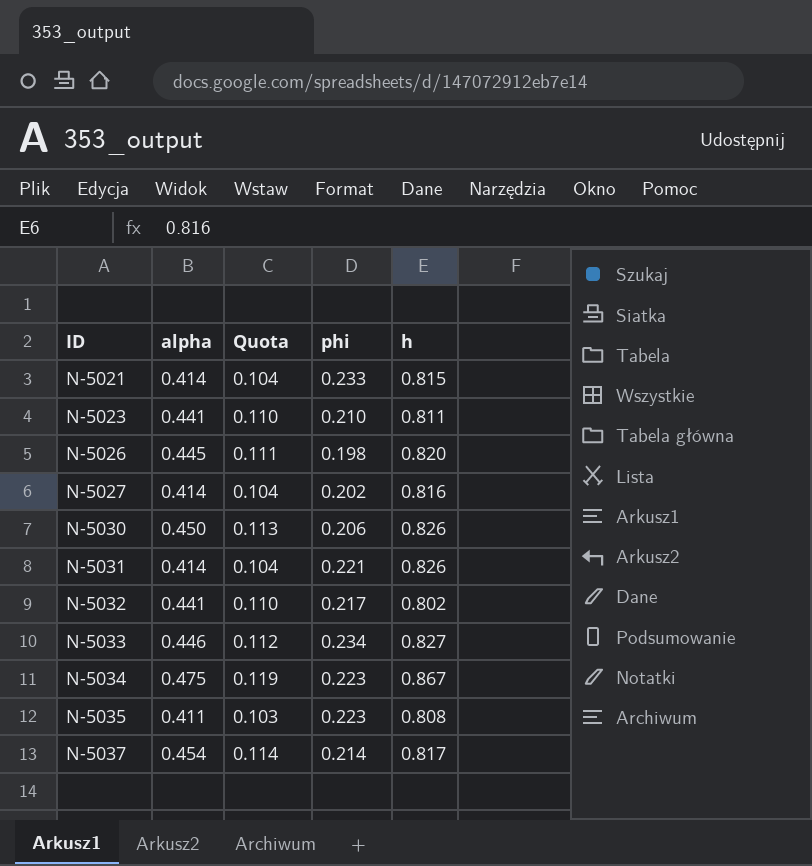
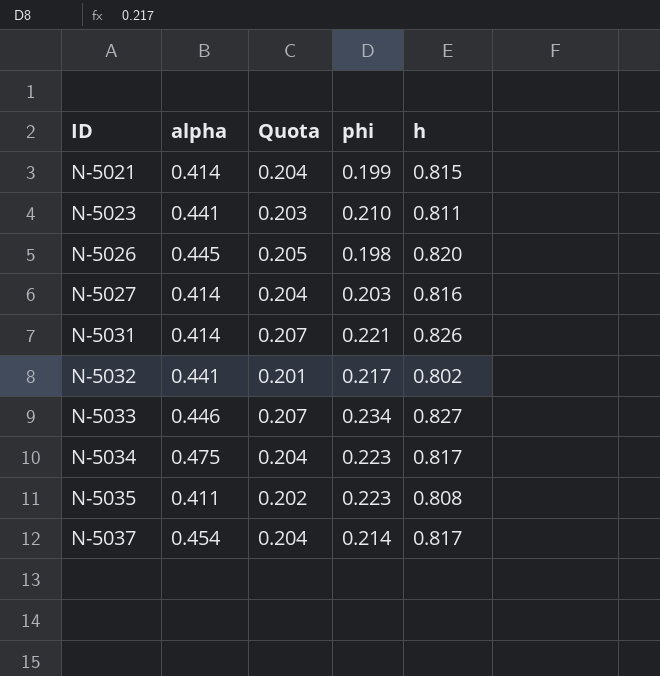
column Quota | formula: [alpha] * 0.25 -> [h] * 0.25
row N-5030: 0.450 | 0.113 | 0.206 | 0.826 -> none
N-5021 | phi: 0.233 -> 0.199
N-5027 | phi: 0.202 -> 0.203
N-5034 | h: 0.867 -> 0.817

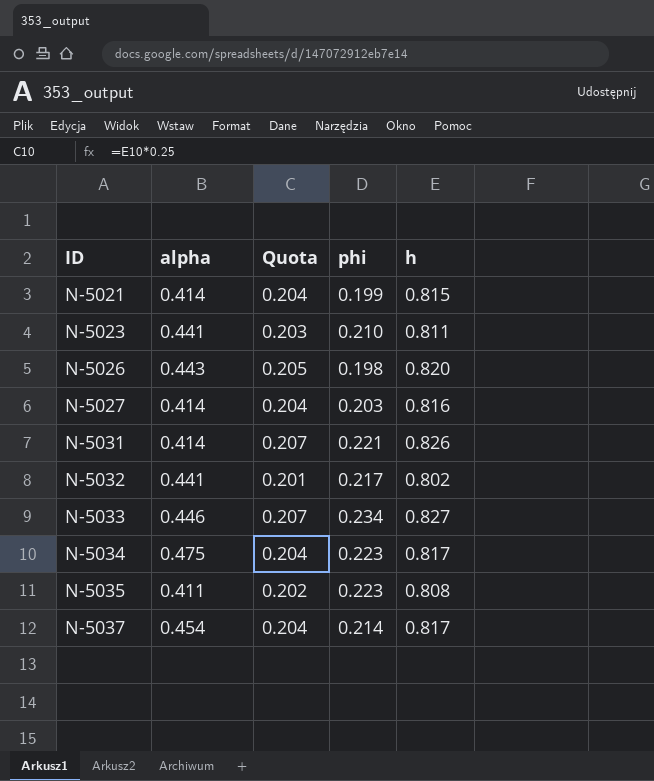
N-5026 | alpha: 0.445 -> 0.443

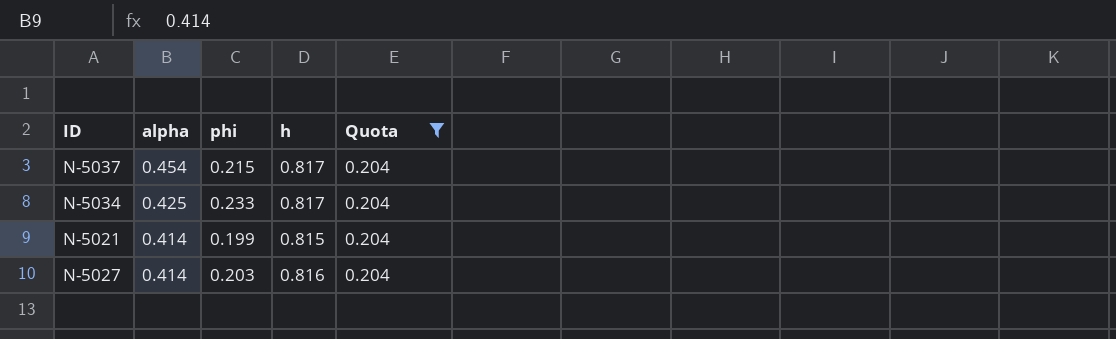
filter: none -> Quota = 0.204
row order: ID ascending -> alpha descending
column Quota | position: 3 -> 5
N-5037 | phi: 0.214 -> 0.215
N-5034 | alpha: 0.475 -> 0.425
N-5034 | phi: 0.223 -> 0.233

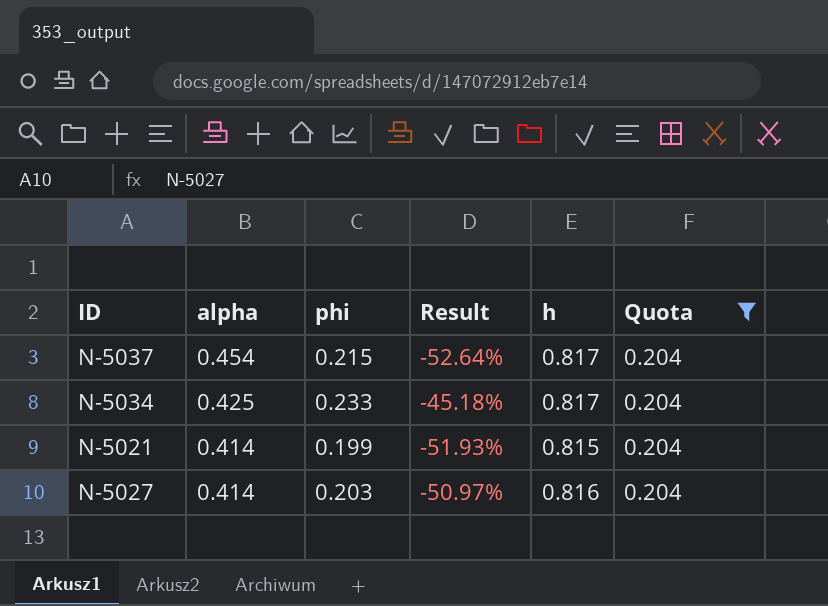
column Result | formula: none -> ([phi] - [alpha]) / [alpha]

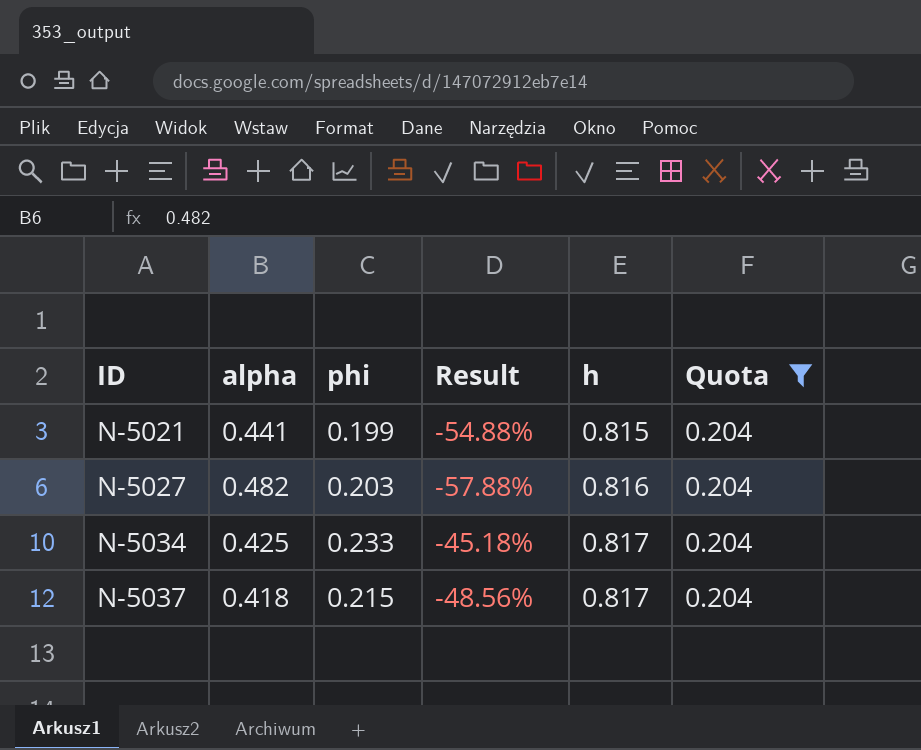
row order: alpha descending -> ID ascending
N-5021 | alpha: 0.414 -> 0.441
N-5021 | Result: -51.93% -> -54.88%
N-5027 | alpha: 0.414 -> 0.482
N-5027 | Result: -50.97% -> -57.88%
N-5037 | alpha: 0.454 -> 0.418
N-5037 | Result: -52.64% -> -48.56%

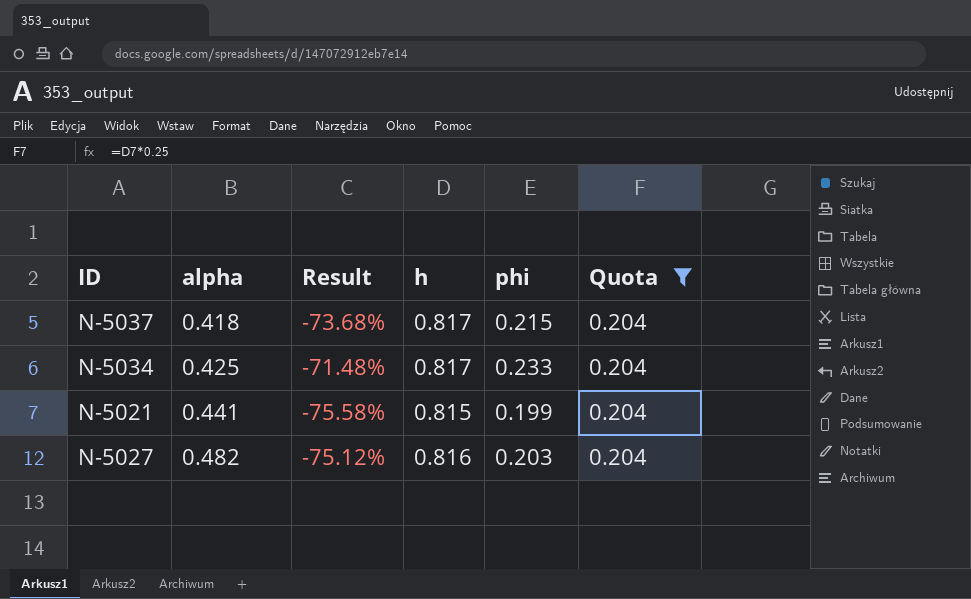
row order: ID ascending -> alpha ascending
column Result | formula: ([phi] - [alpha]) / [alpha] -> ([phi] - [h]) / [h]
column phi | position: 3 -> 5

